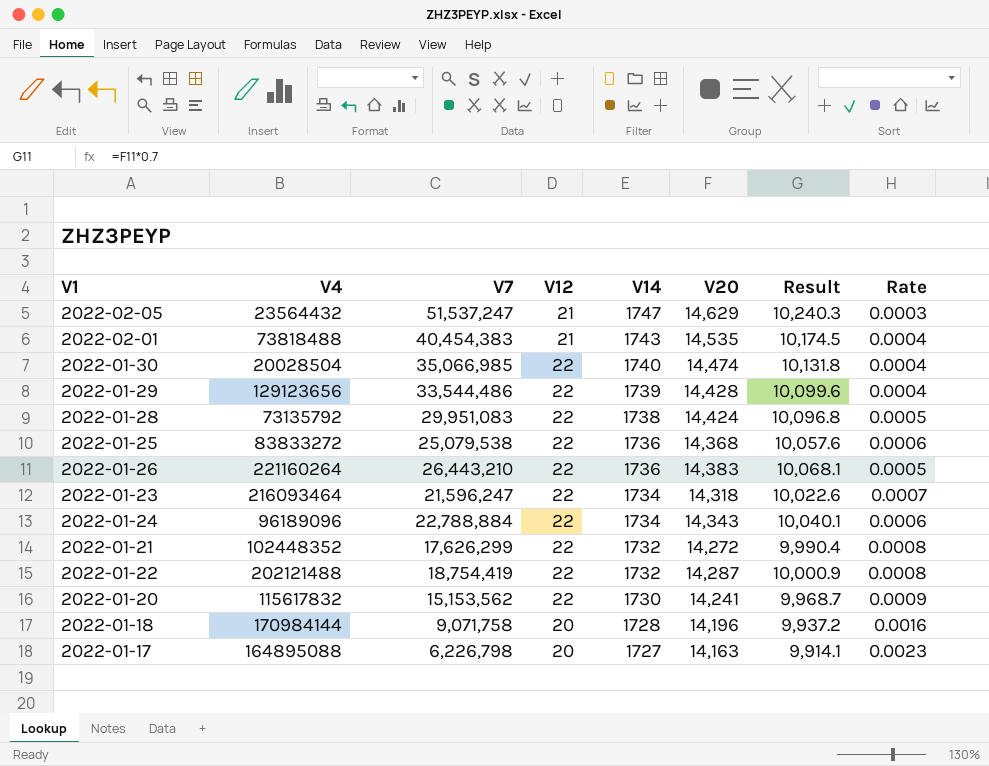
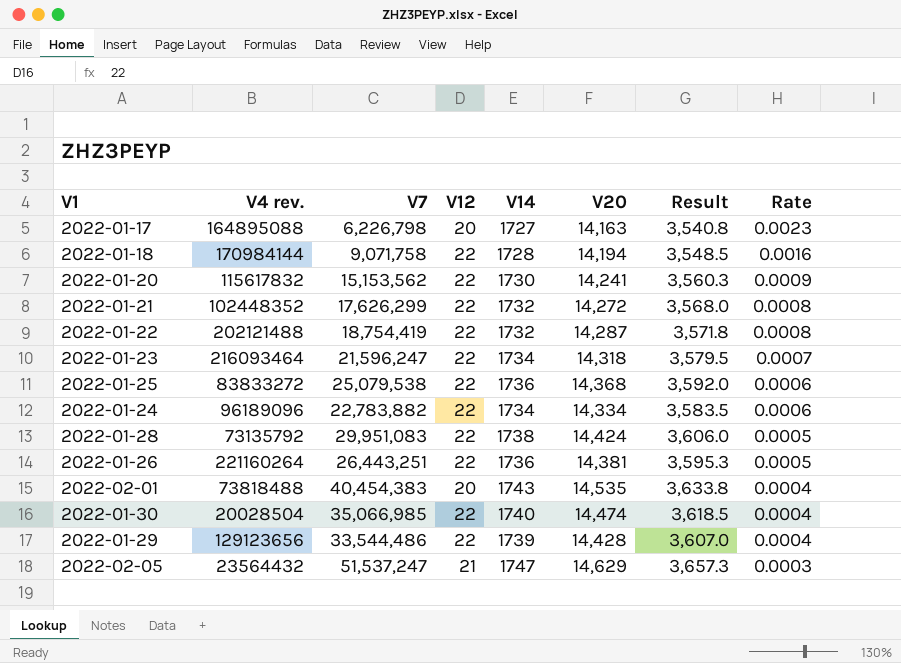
row order: V14 descending -> Rate descending
column name: V4 -> V4 rev.
column Result | formula: [V20] * 0.7 -> [V20] * 0.25
2022-01-18 | V12: 20 -> 22
2022-01-18 | V20: 14,196 -> 14,194
2022-01-24 | V7: 22,788,884 -> 22,783,882
2022-01-24 | V20: 14,343 -> 14,334
2022-01-26 | V7: 26,443,210 -> 26,443,251
2022-01-26 | V20: 14,383 -> 14,381
2022-02-01 | V12: 21 -> 20

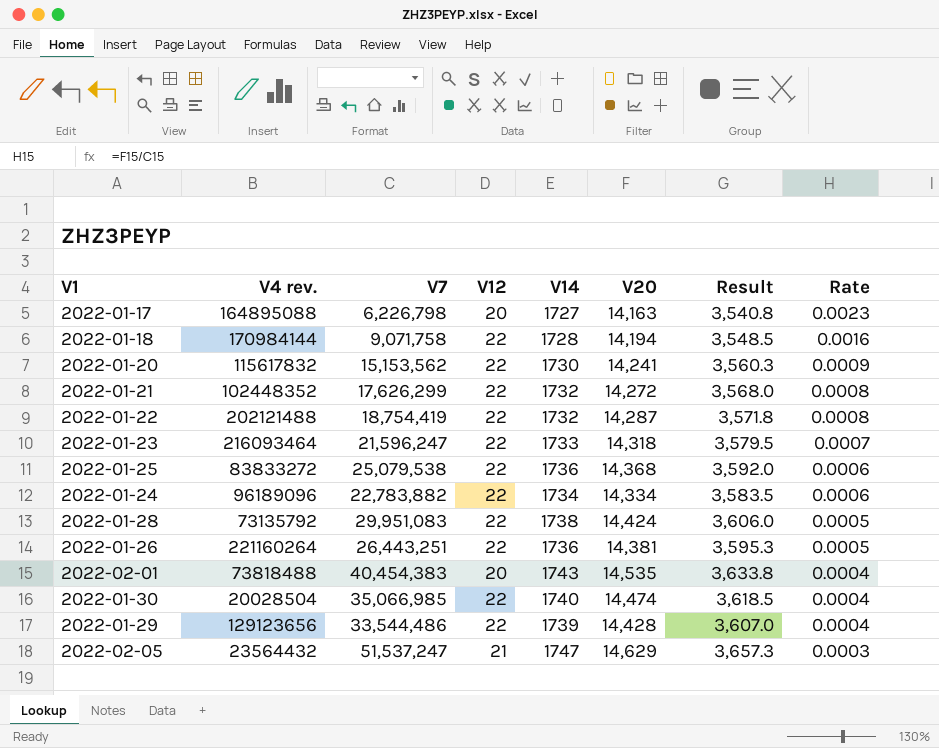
2022-01-23 | V14: 1734 -> 1733

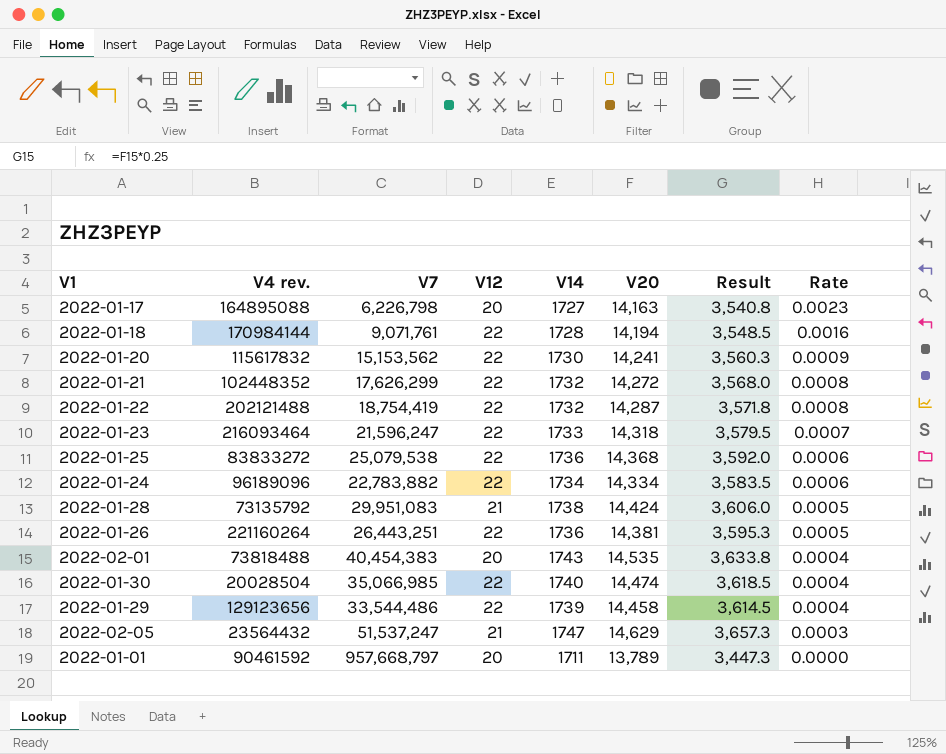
2022-01-18 | V7: 9,071,758 -> 9,071,761
2022-01-28 | V12: 22 -> 21
2022-01-29 | V20: 14,428 -> 14,458
2022-01-29 | Result: 3,607.0 -> 3,614.5
row 2022-01-01: none -> 90461592 | 957,668,797 | 20 | 1711 | 13,789 | 3,447.3 | 0.0000

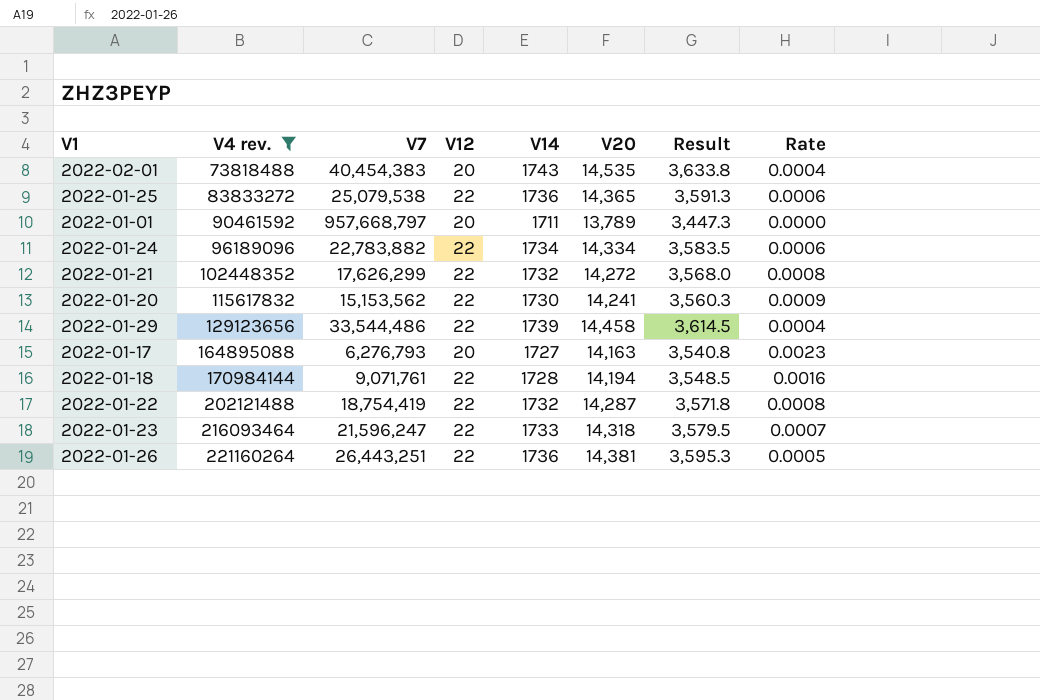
filter: none -> V4 rev. >= 73818488
row order: Rate descending -> V4 rev. ascending
2022-01-25 | V20: 14,368 -> 14,365
2022-01-25 | Result: 3,592.0 -> 3,591.3
2022-01-17 | V7: 6,226,798 -> 6,276,793

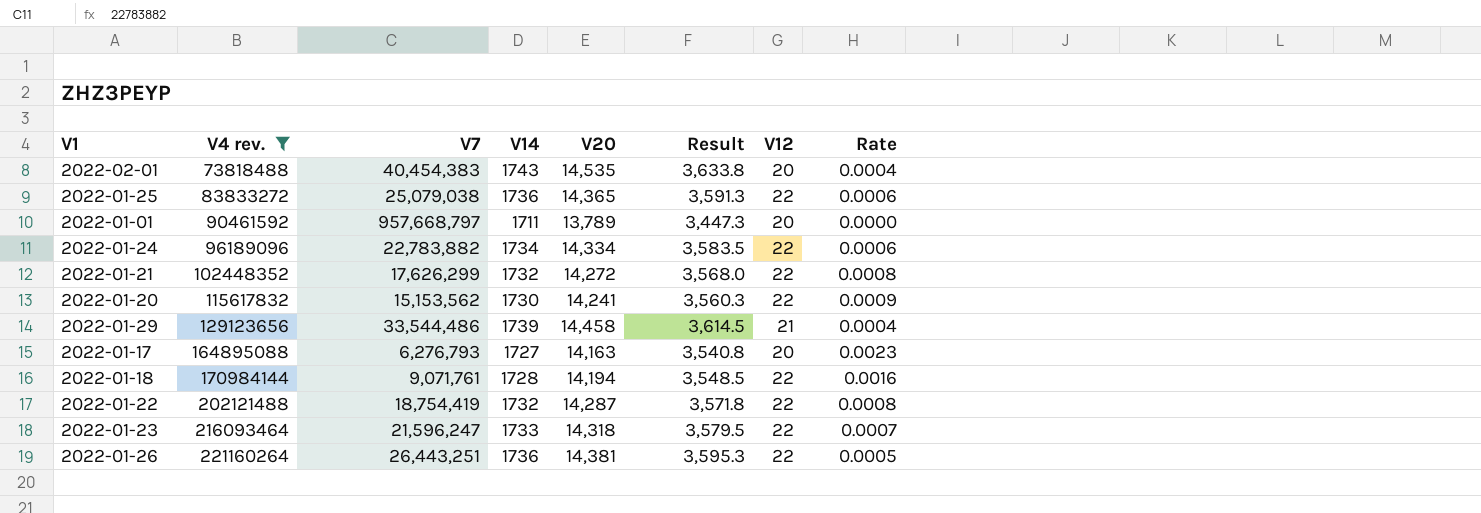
column V12 | position: 4 -> 7
2022-01-25 | V7: 25,079,538 -> 25,079,038
2022-01-29 | V12: 22 -> 21

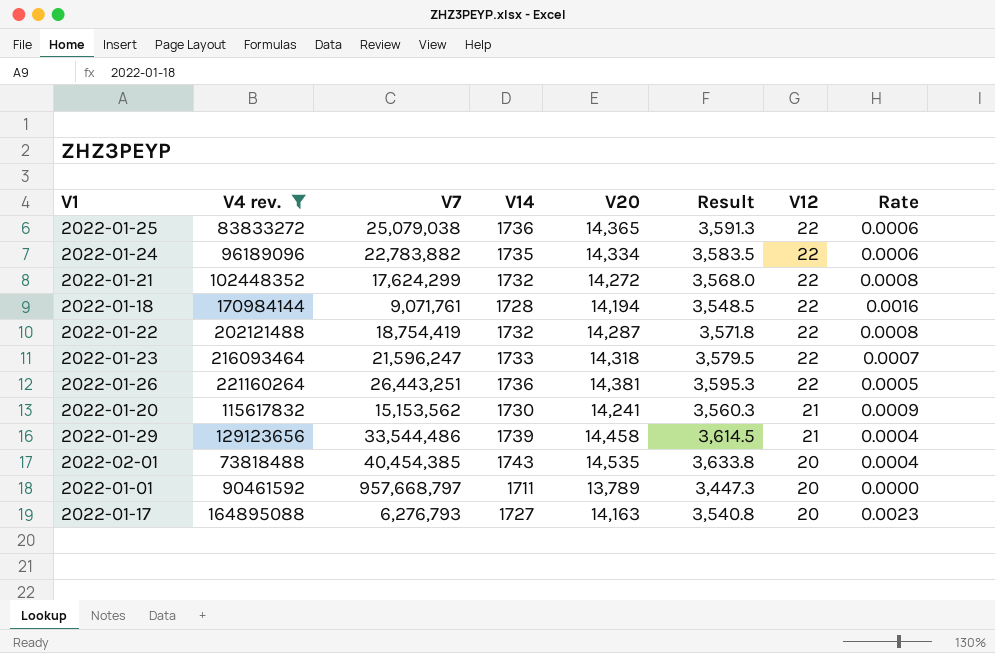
row order: V4 rev. ascending -> V12 descending
2022-01-24 | V14: 1734 -> 1735
2022-01-21 | V7: 17,626,299 -> 17,624,299
2022-01-20 | V12: 22 -> 21
2022-02-01 | V7: 40,454,383 -> 40,454,385

